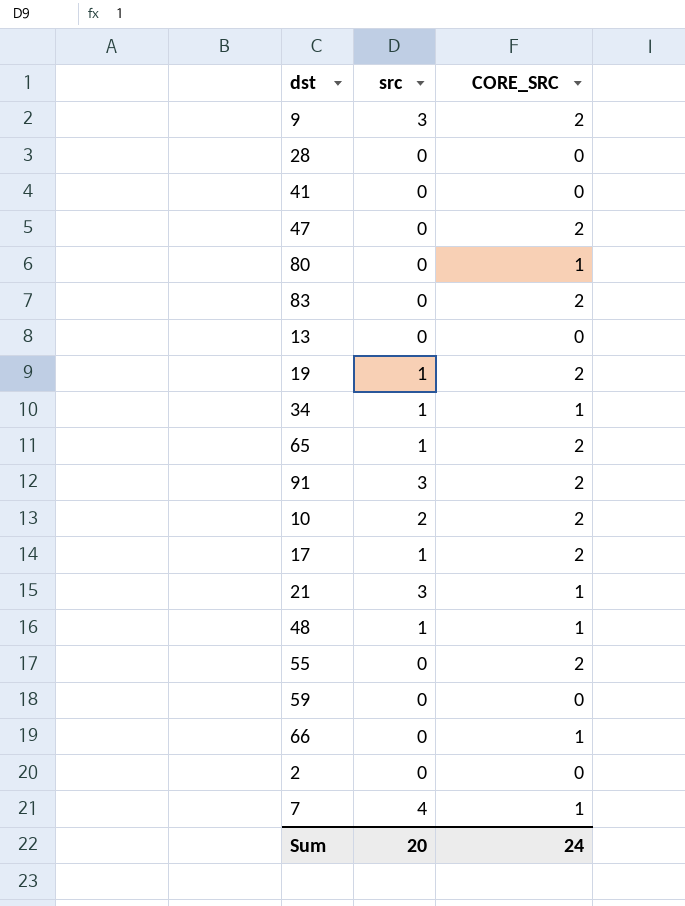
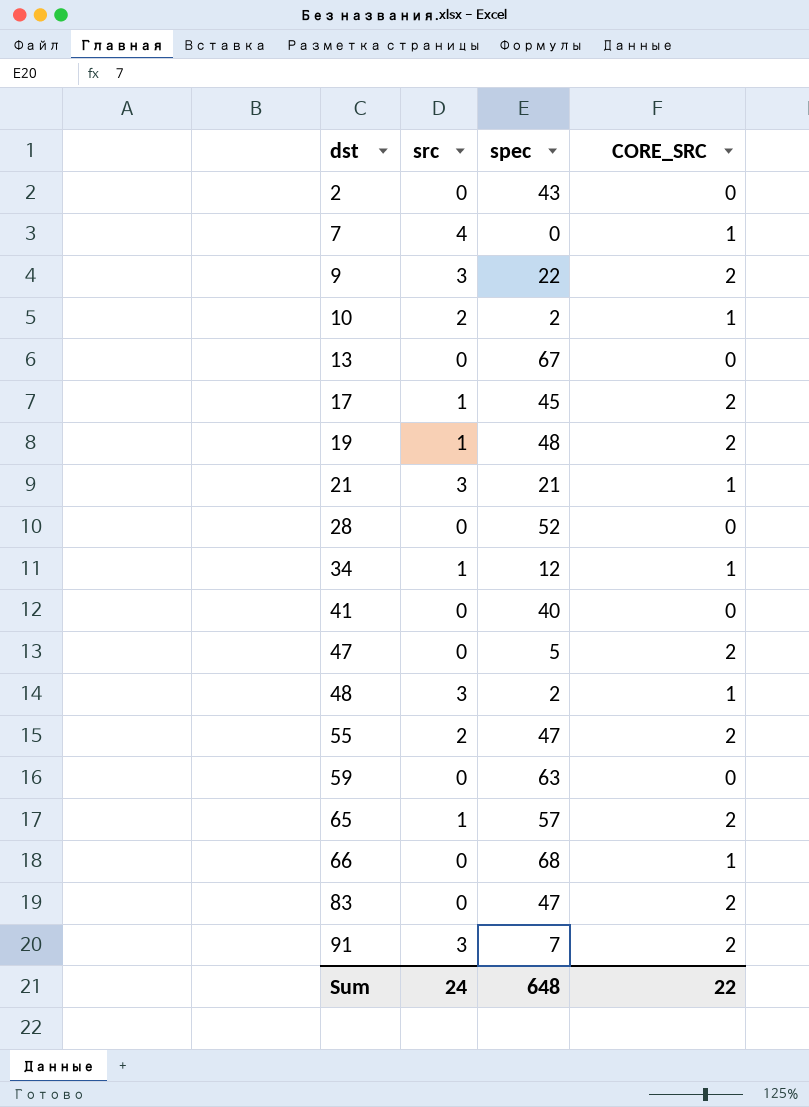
row order: none -> dst ascending
column spec | position: none -> 3
row 80: 0 | 1 -> none
10 | CORE_SRC: 2 -> 1
48 | src: 1 -> 3
55 | src: 0 -> 2
Sum | src: 20 -> 24
Sum | CORE_SRC: 24 -> 22

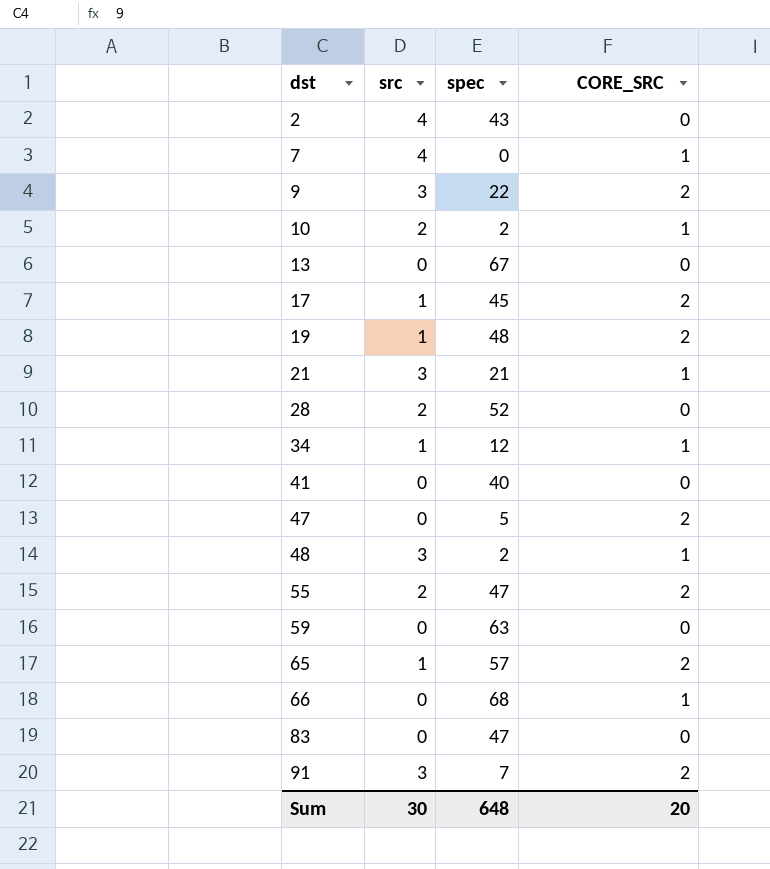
2 | src: 0 -> 4
28 | src: 0 -> 2
83 | CORE_SRC: 2 -> 0
Sum | src: 24 -> 30
Sum | CORE_SRC: 22 -> 20

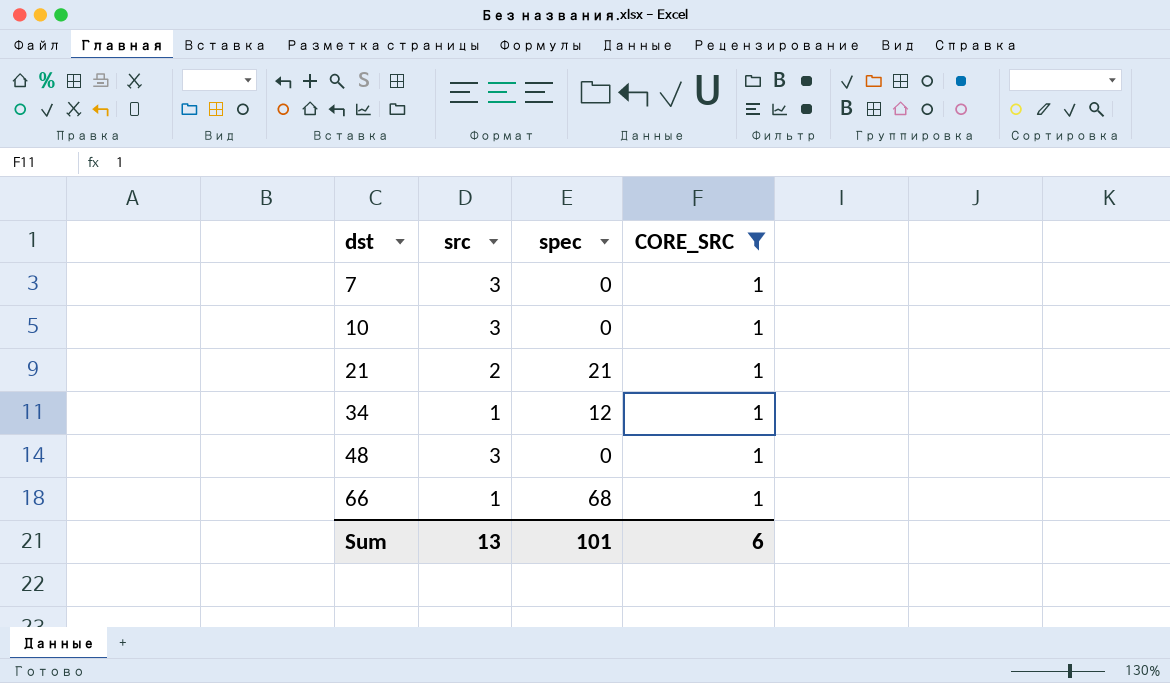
filter: none -> CORE_SRC = 1
7 | src: 4 -> 3
10 | src: 2 -> 3
10 | spec: 2 -> 0
21 | src: 3 -> 2
48 | spec: 2 -> 0
66 | src: 0 -> 1
Sum | src: 30 -> 13
Sum | spec: 648 -> 101
Sum | CORE_SRC: 20 -> 6

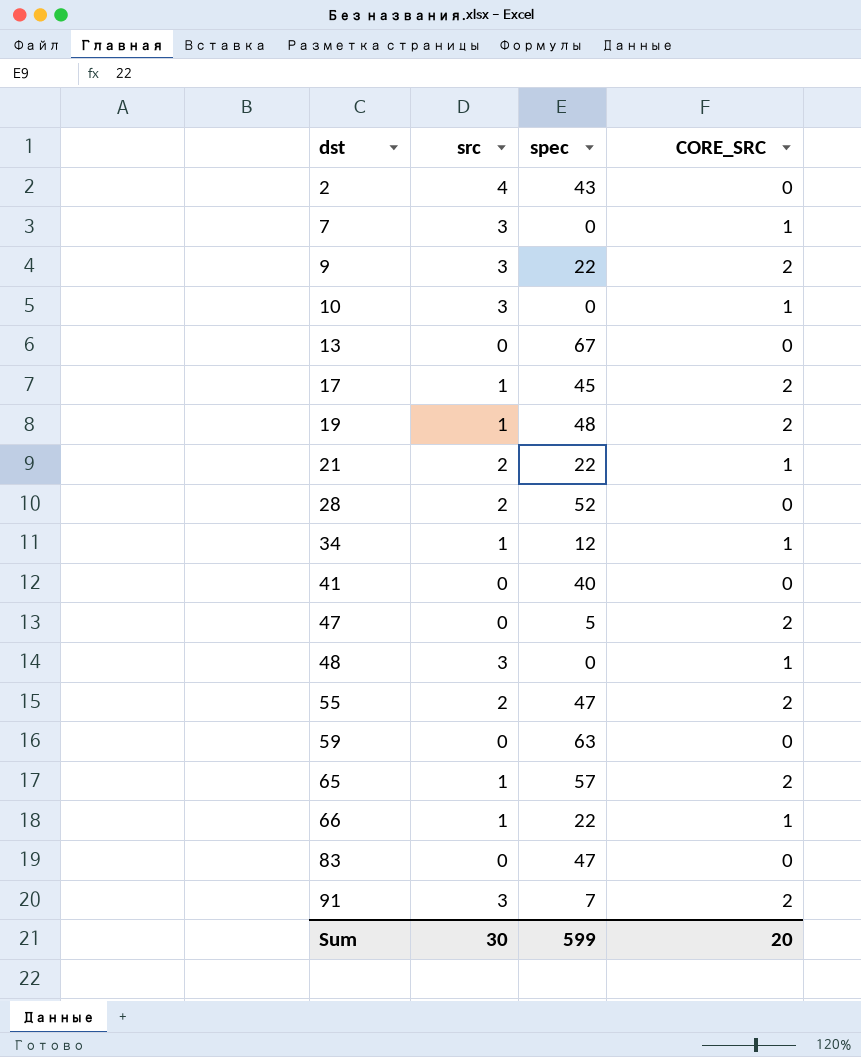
filter: CORE_SRC = 1 -> none
21 | spec: 21 -> 22
66 | spec: 68 -> 22
Sum | src: 13 -> 30
Sum | spec: 101 -> 599
Sum | CORE_SRC: 6 -> 20

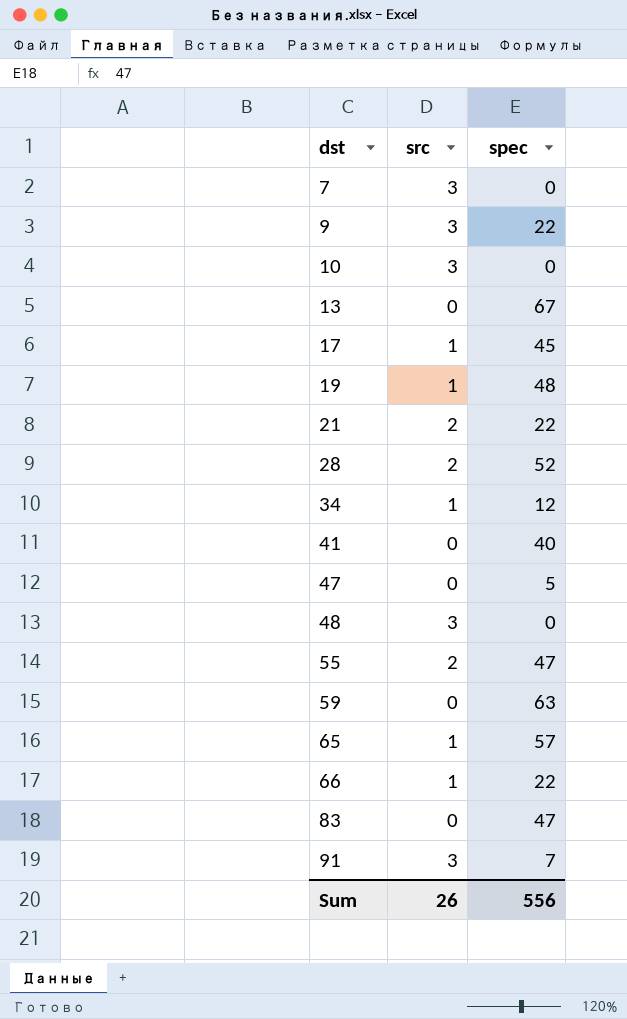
column CORE_SRC | position: 4 -> none
row 2: 4 | 43 | 0 -> none
Sum | src: 30 -> 26
Sum | spec: 599 -> 556

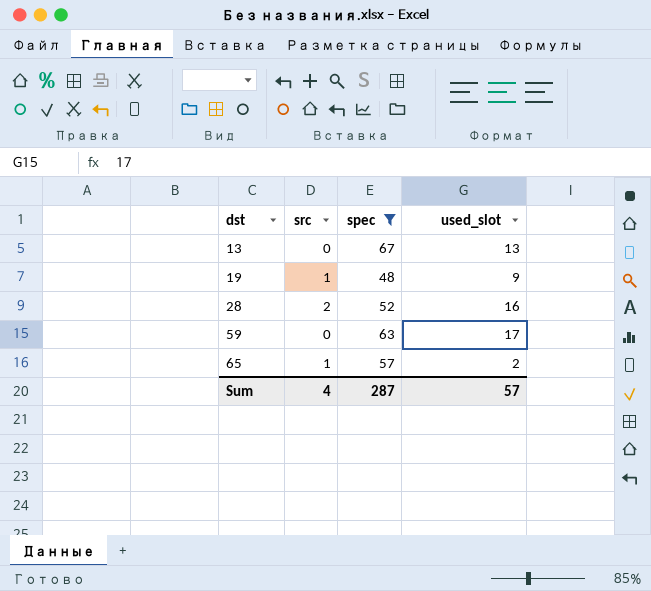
filter: none -> spec >= 48
column used_slot | position: none -> 4
Sum | src: 26 -> 4
Sum | spec: 556 -> 287

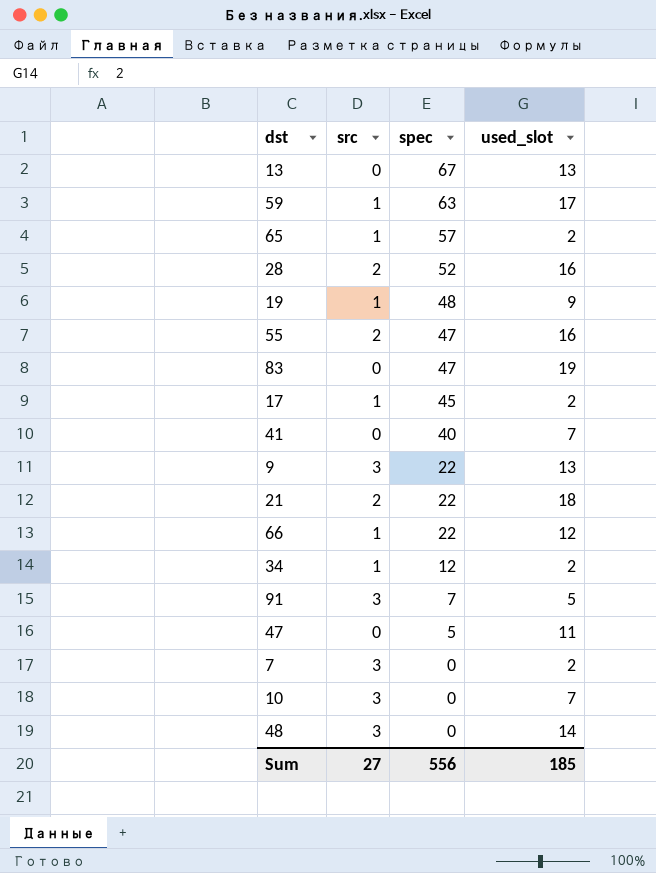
filter: spec >= 48 -> none
row order: dst ascending -> spec descending
59 | src: 0 -> 1
Sum | src: 4 -> 27
Sum | spec: 287 -> 556
Sum | used_slot: 57 -> 185

